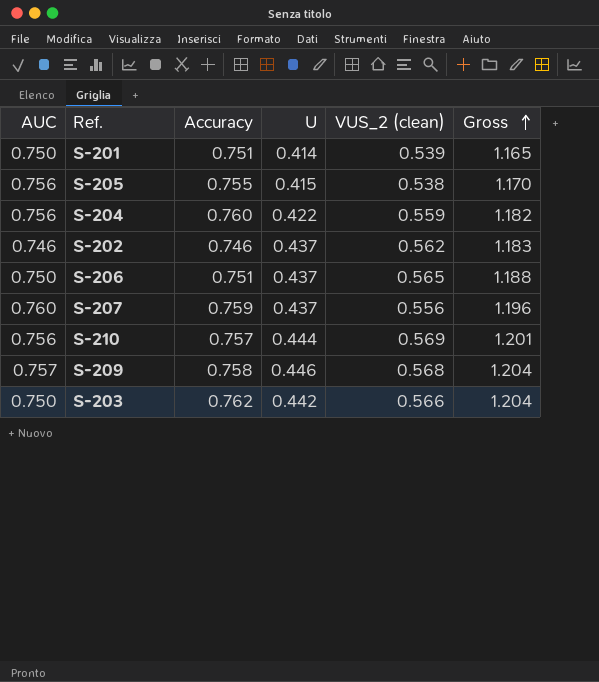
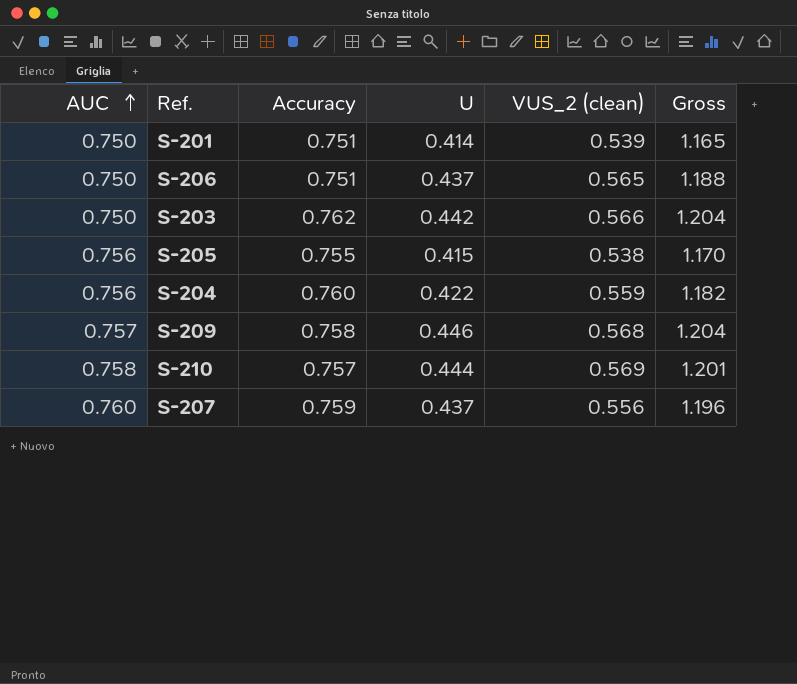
row order: Gross ascending -> AUC ascending
row S-202: 0.746 | 0.746 | 0.437 | 0.562 | 1.183 -> none
S-210 | AUC: 0.756 -> 0.758

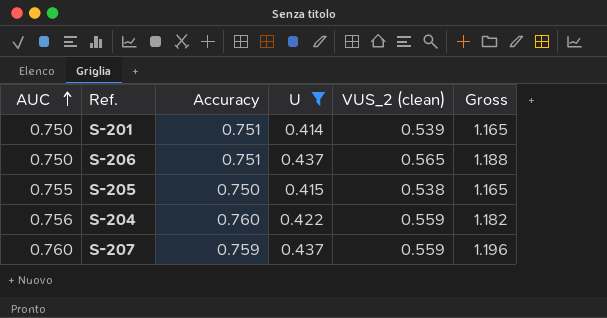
filter: none -> U <= 0.437
S-205 | AUC: 0.756 -> 0.755
S-205 | Accuracy: 0.755 -> 0.750
S-205 | Gross: 1.170 -> 1.165
S-207 | VUS_2 (clean): 0.556 -> 0.559

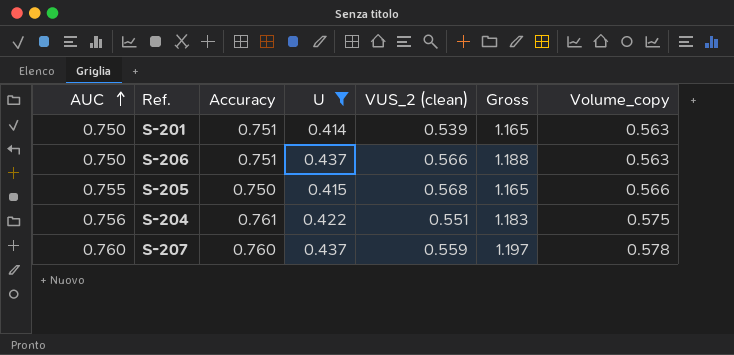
column Volume_copy | formula: none -> [AUC] * [Accuracy]
S-206 | VUS_2 (clean): 0.565 -> 0.566
S-205 | VUS_2 (clean): 0.538 -> 0.568
S-204 | Accuracy: 0.760 -> 0.761
S-204 | VUS_2 (clean): 0.559 -> 0.551
S-204 | Gross: 1.182 -> 1.183
S-207 | Accuracy: 0.759 -> 0.760
S-207 | Gross: 1.196 -> 1.197

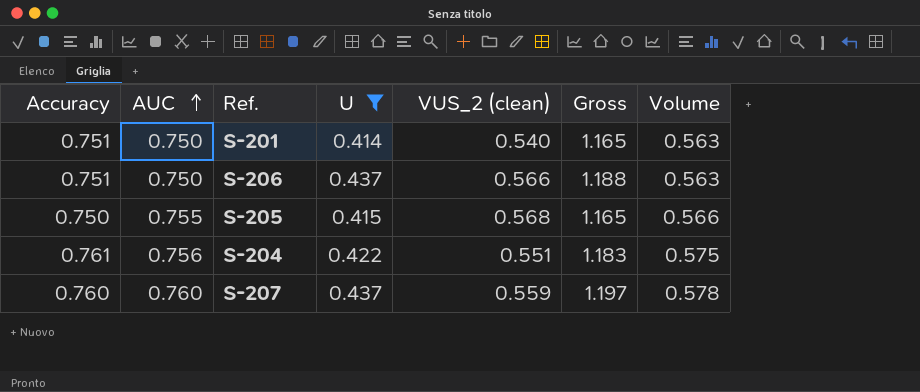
column Accuracy | position: 3 -> 1
column name: Volume_copy -> Volume
S-201 | VUS_2 (clean): 0.539 -> 0.540

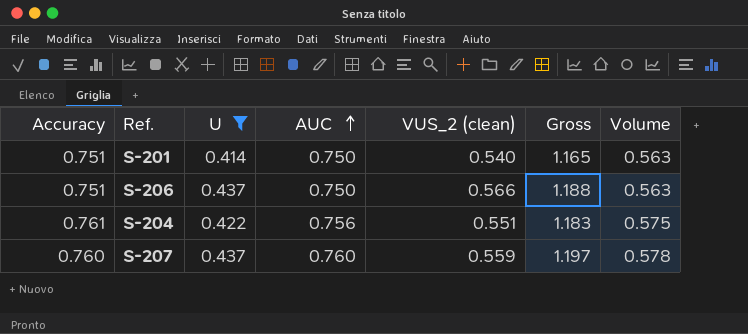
column AUC | position: 2 -> 4
row S-205: 0.750 | 0.755 | 0.415 | 0.568 | 1.165 | 0.566 -> none

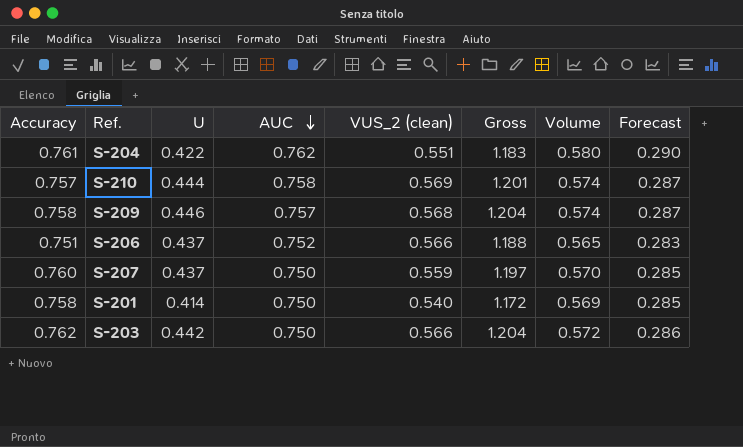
filter: U <= 0.437 -> none
row order: AUC ascending -> AUC descending
column Forecast | formula: none -> [Volume] * 0.5
S-204 | AUC: 0.756 -> 0.762
S-204 | Volume: 0.575 -> 0.580
S-206 | AUC: 0.750 -> 0.752
S-206 | Volume: 0.563 -> 0.565
S-207 | AUC: 0.760 -> 0.750
S-207 | Volume: 0.578 -> 0.570
S-201 | Accuracy: 0.751 -> 0.758
S-201 | Gross: 1.165 -> 1.172
S-201 | Volume: 0.563 -> 0.569

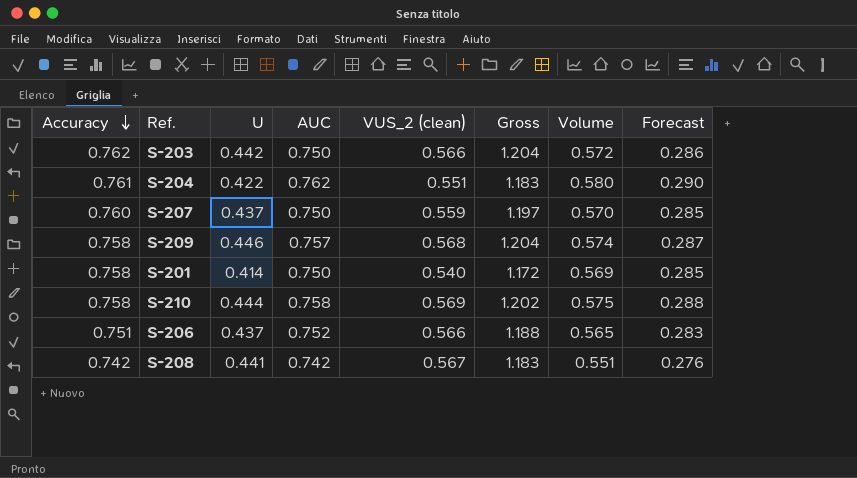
row order: AUC descending -> Accuracy descending
S-210 | Accuracy: 0.757 -> 0.758
S-210 | Gross: 1.201 -> 1.202
S-210 | Volume: 0.574 -> 0.575
S-210 | Forecast: 0.287 -> 0.288
row S-208: none -> 0.742 | 0.441 | 0.742 | 0.567 | 1.183 | 0.551 | 0.276

